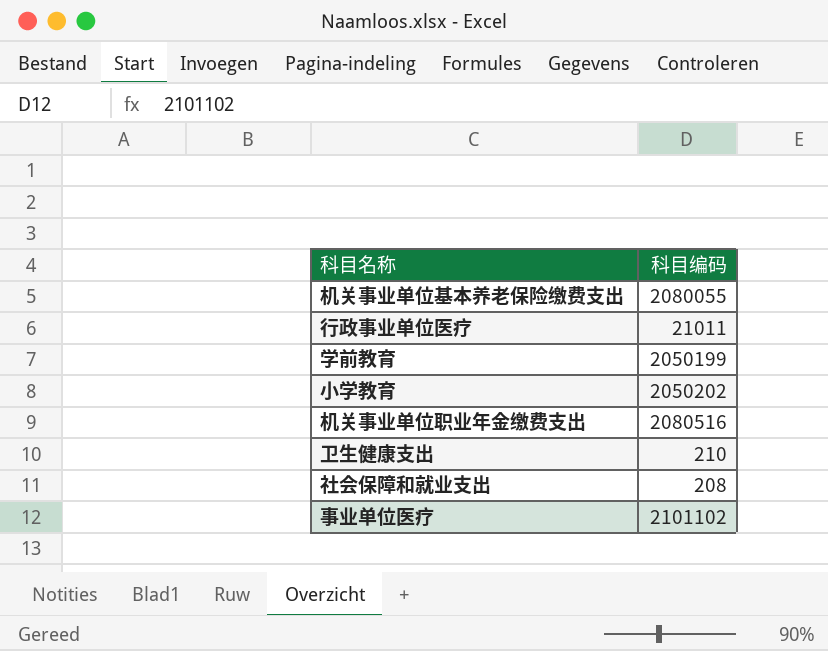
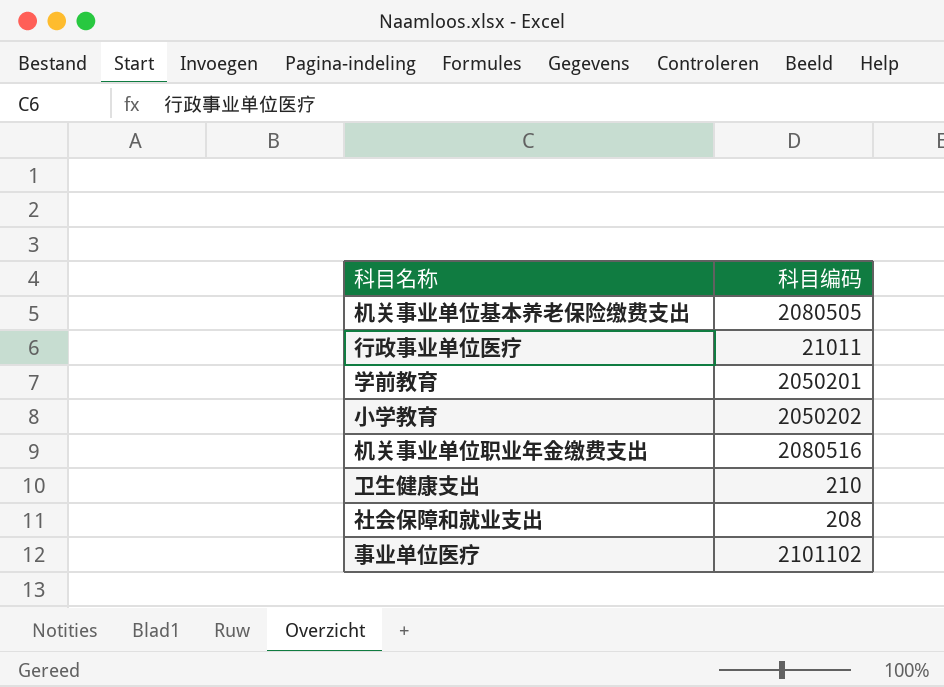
机关事业单位基本养老保险缴费支出 | 科目编码: 2080055 -> 2080505
学前教育 | 科目编码: 2050199 -> 2050201

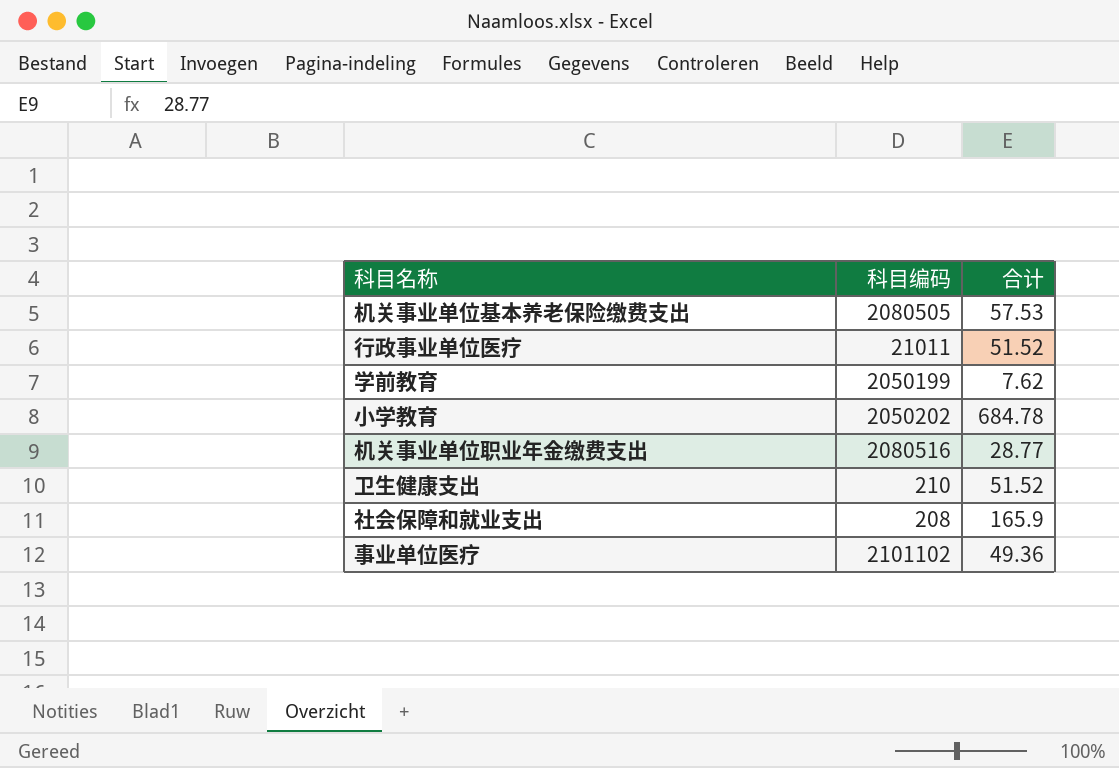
column 合计 | position: none -> 3
学前教育 | 科目编码: 2050201 -> 2050199

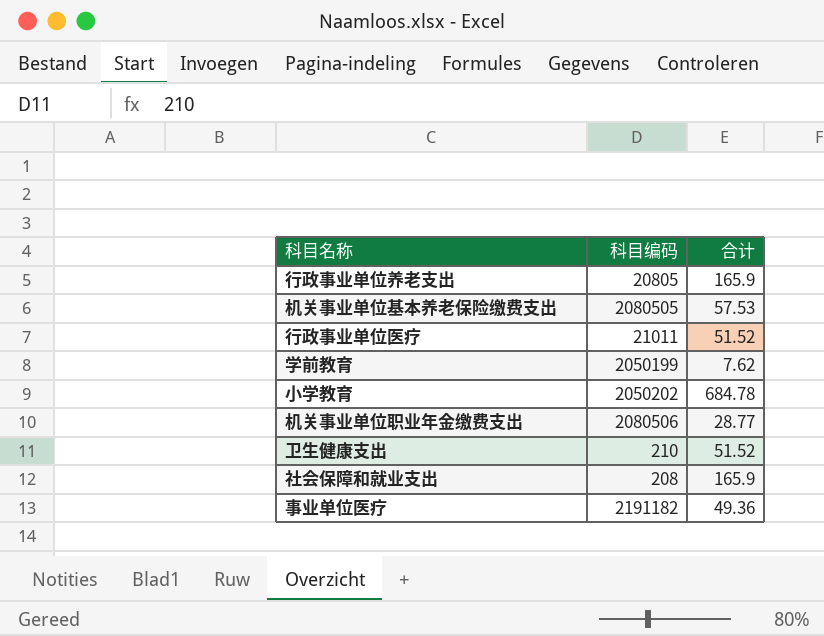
row 行政事业单位养老支出: none -> 20805 | 165.9
机关事业单位职业年金缴费支出 | 科目编码: 2080516 -> 2080506
事业单位医疗 | 科目编码: 2101102 -> 2191182

